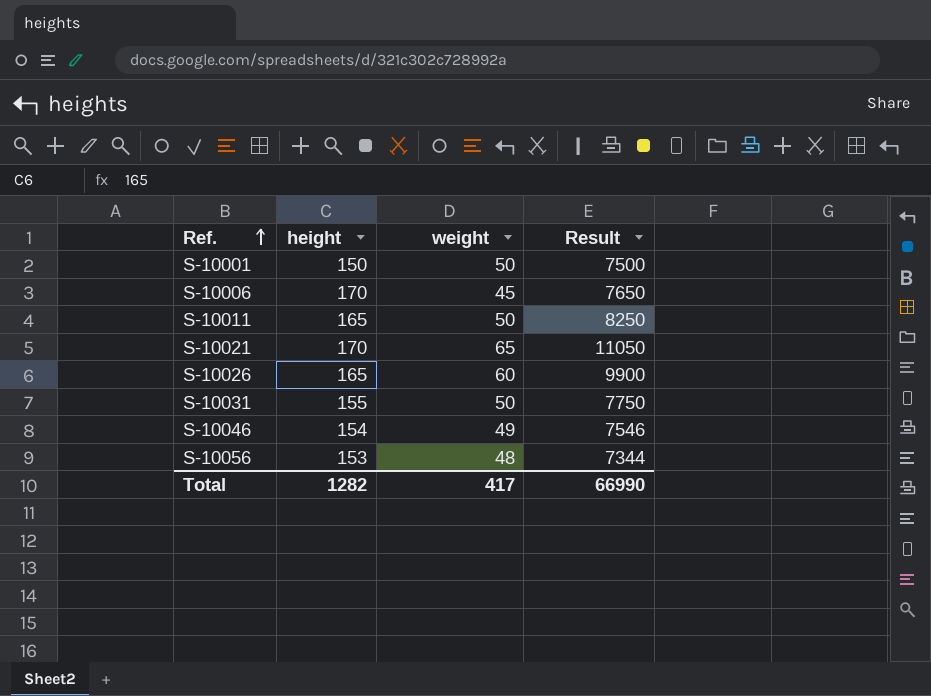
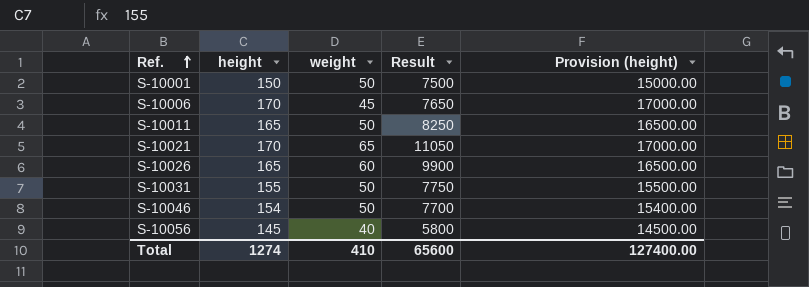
column Provision (height) | formula: none -> [height] * 100
S-10046 | weight: 49 -> 50
S-10046 | Result: 7546 -> 7700
S-10056 | height: 153 -> 145
S-10056 | weight: 48 -> 40
S-10056 | Result: 7344 -> 5800
Total | height: 1282 -> 1274
Total | weight: 417 -> 410
Total | Result: 66990 -> 65600

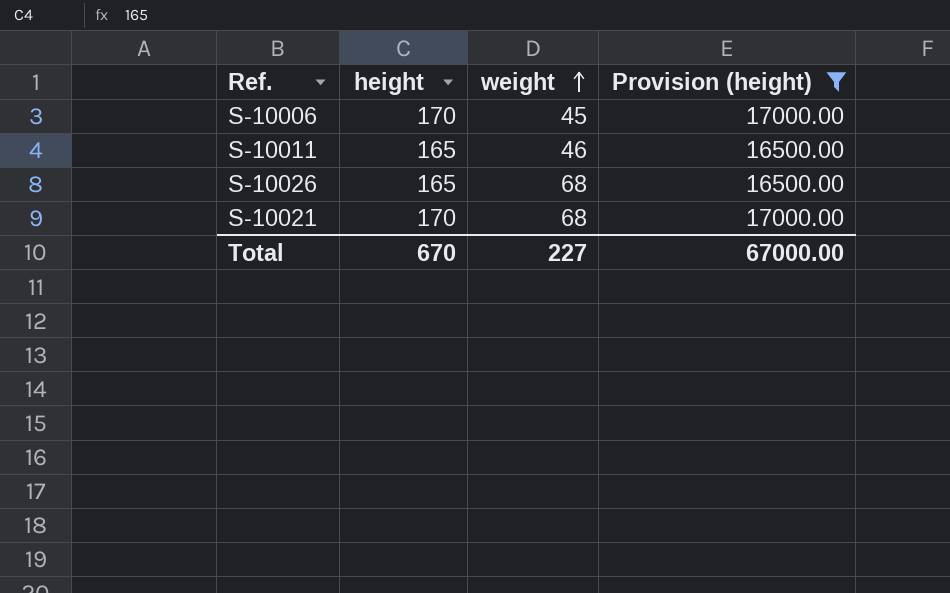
filter: none -> Provision (height) >= 16500.00
row order: Ref. ascending -> weight ascending
column Result | formula: [height] * [weight] -> none
S-10011 | weight: 50 -> 46
S-10026 | weight: 60 -> 68
S-10021 | weight: 65 -> 68
Total | height: 1274 -> 670
Total | weight: 410 -> 227
Total | Provision (height): 127400.00 -> 67000.00

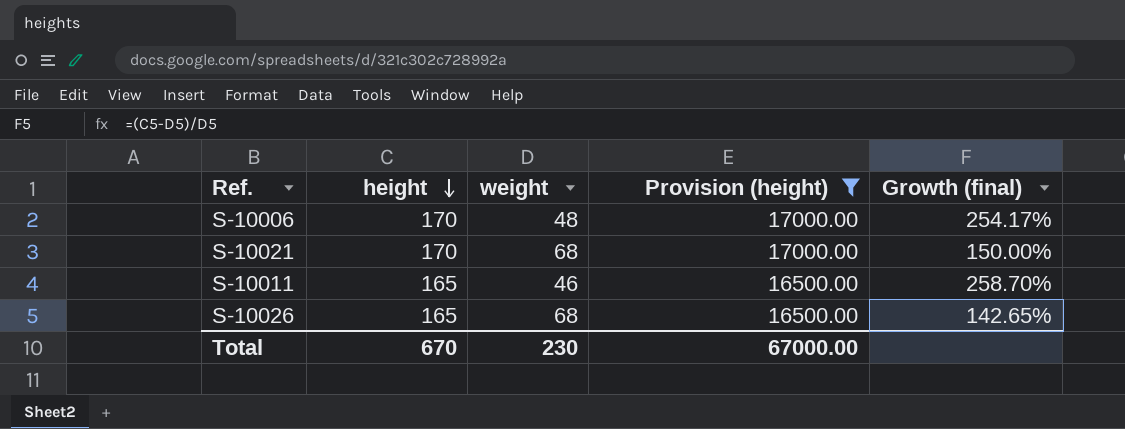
row order: weight ascending -> height descending
column Growth (final) | formula: none -> ([height] - [weight]) / [weight]
S-10006 | weight: 45 -> 48
Total | weight: 227 -> 230

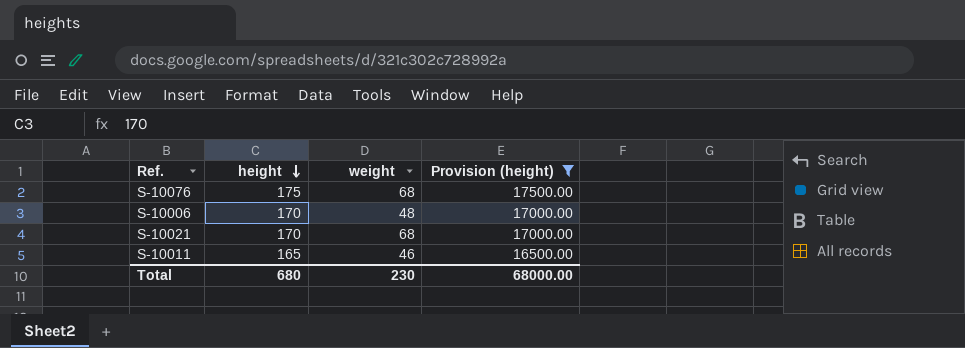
column Growth (final) | formula: ([height] - [weight]) / [weight] -> none
row S-10026: 165 | 68 | 16500.00 | 142.65% -> none
row S-10076: none -> 175 | 68 | 17500.00
Total | height: 670 -> 680
Total | Provision (height): 67000.00 -> 68000.00

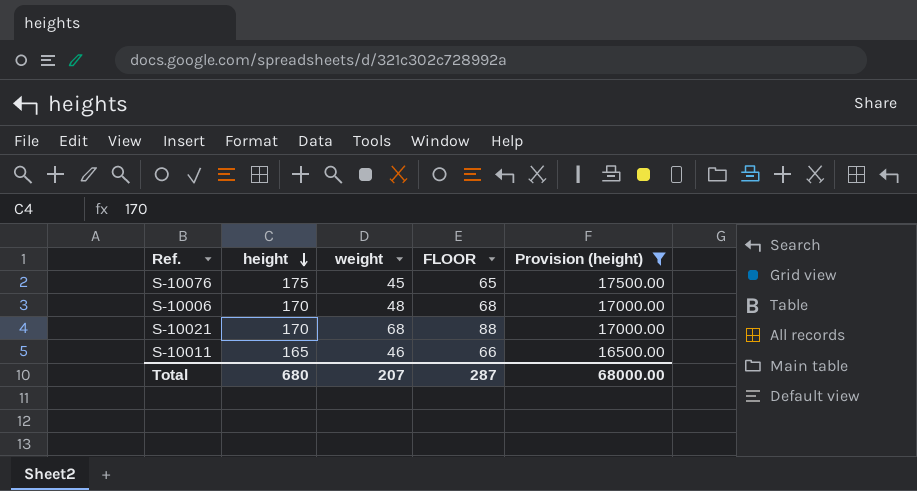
column FLOOR | formula: none -> [weight] + 20
S-10076 | weight: 68 -> 45
Total | weight: 230 -> 207

